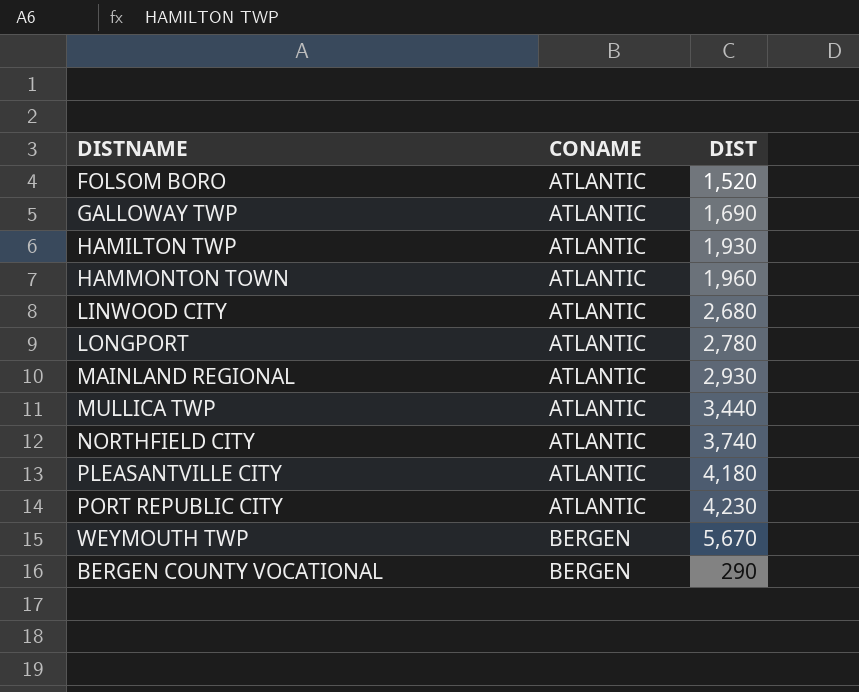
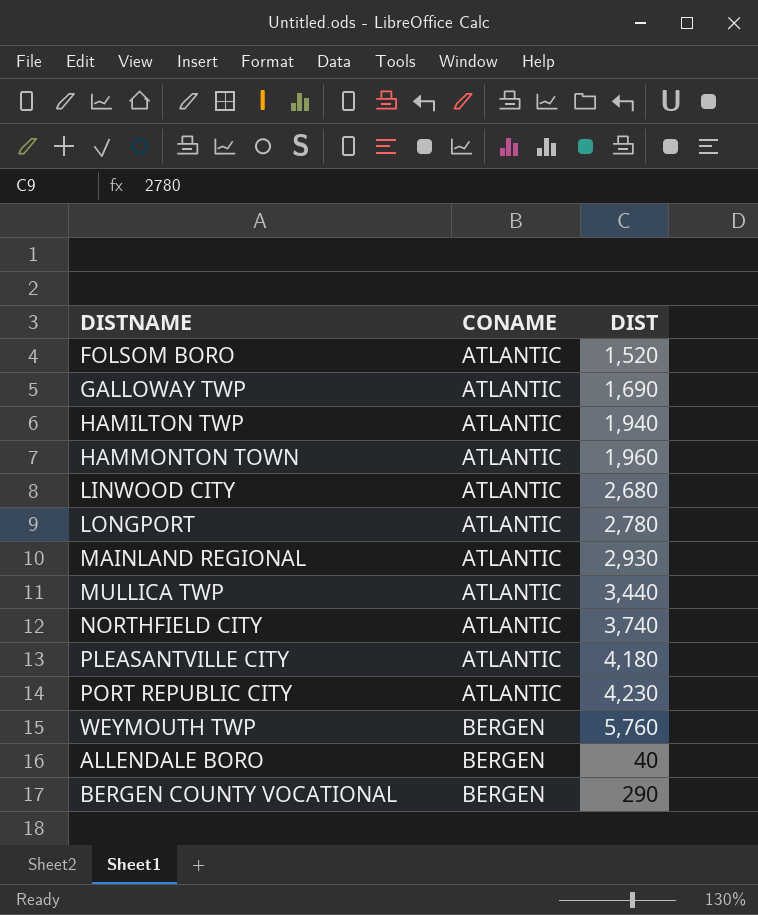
HAMILTON TWP | DIST: 1,930 -> 1,940
WEYMOUTH TWP | DIST: 5,670 -> 5,760
row ALLENDALE BORO: none -> BERGEN | 40

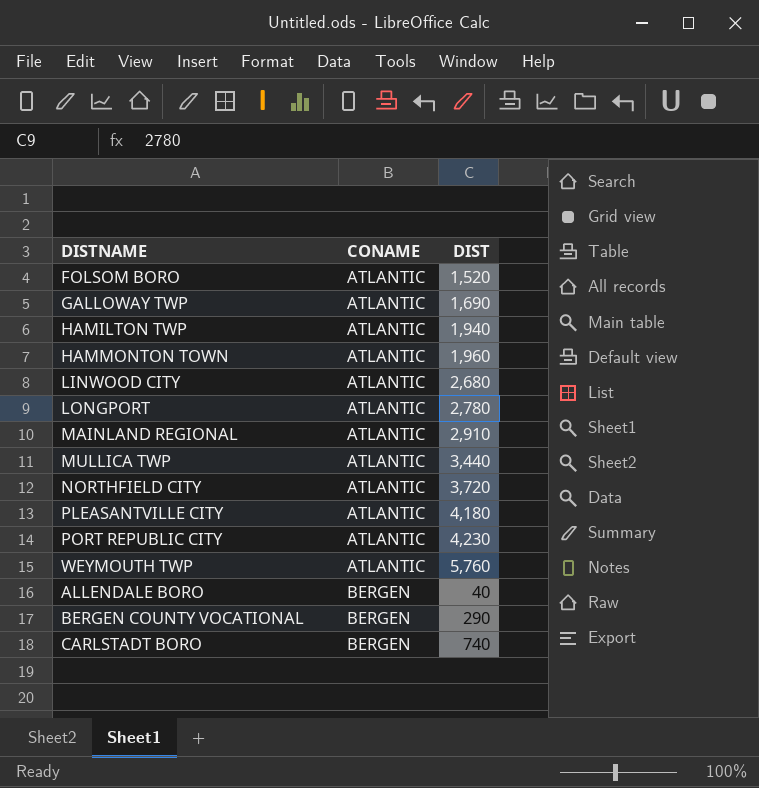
MAINLAND REGIONAL | DIST: 2,930 -> 2,910
NORTHFIELD CITY | DIST: 3,740 -> 3,720
WEYMOUTH TWP | CONAME: BERGEN -> ATLANTIC
row CARLSTADT BORO: none -> BERGEN | 740

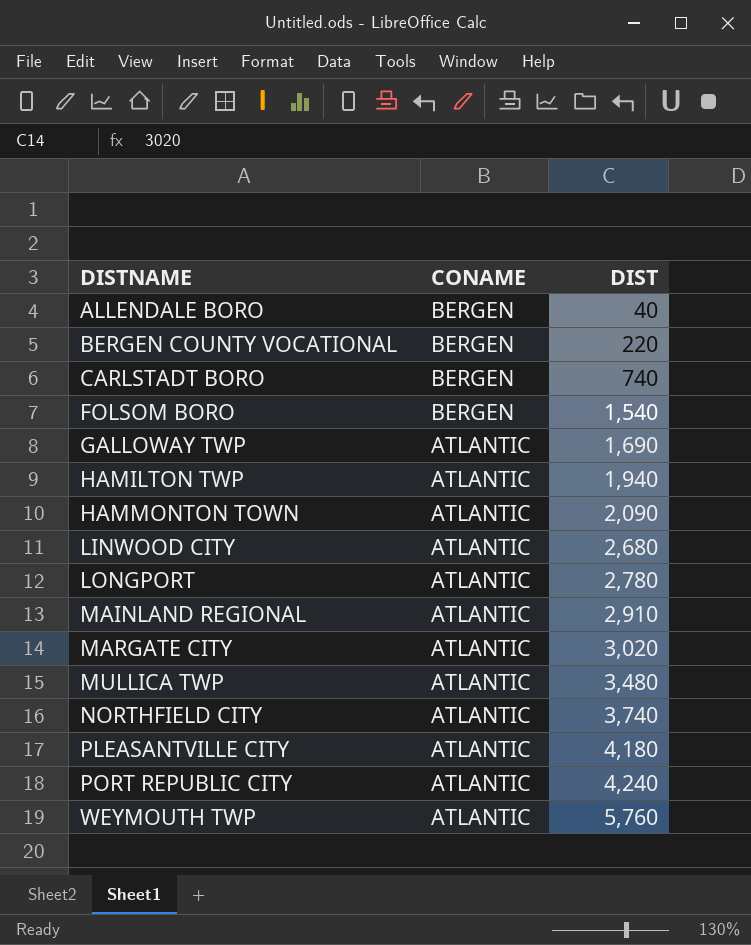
row order: CONAME ascending -> DISTNAME ascending
BERGEN COUNTY VOCATIONAL | DIST: 290 -> 220
FOLSOM BORO | CONAME: ATLANTIC -> BERGEN
FOLSOM BORO | DIST: 1,520 -> 1,540
HAMMONTON TOWN | DIST: 1,960 -> 2,090
row MARGATE CITY: none -> ATLANTIC | 3,020
MULLICA TWP | DIST: 3,440 -> 3,480
NORTHFIELD CITY | DIST: 3,720 -> 3,740
PORT REPUBLIC CITY | DIST: 4,230 -> 4,240

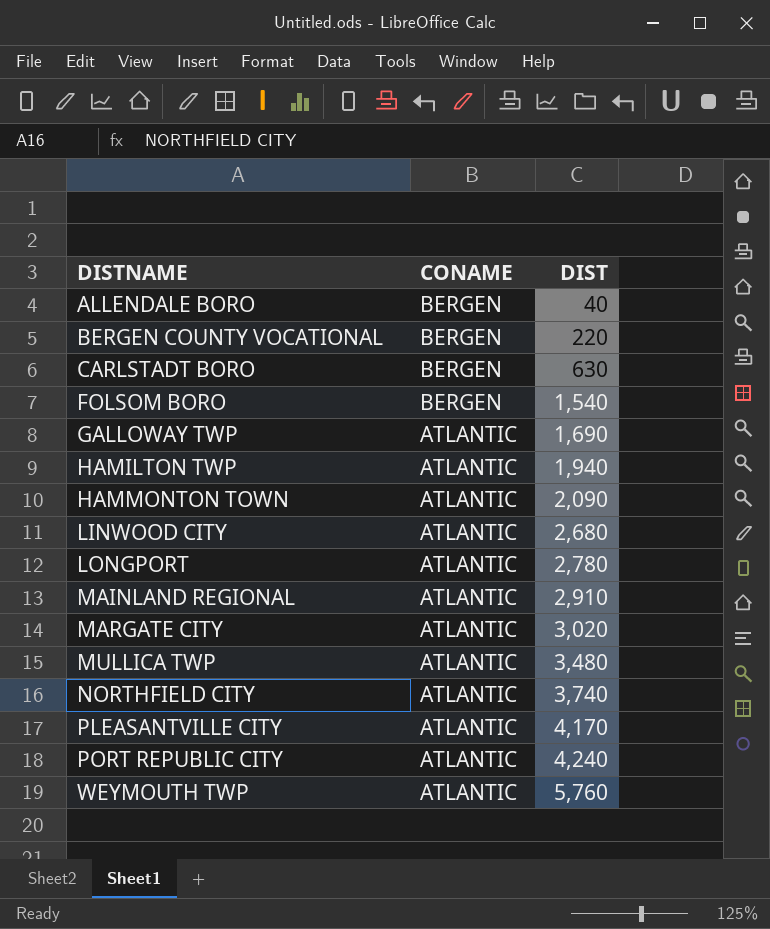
CARLSTADT BORO | DIST: 740 -> 630
PLEASANTVILLE CITY | DIST: 4,180 -> 4,170

